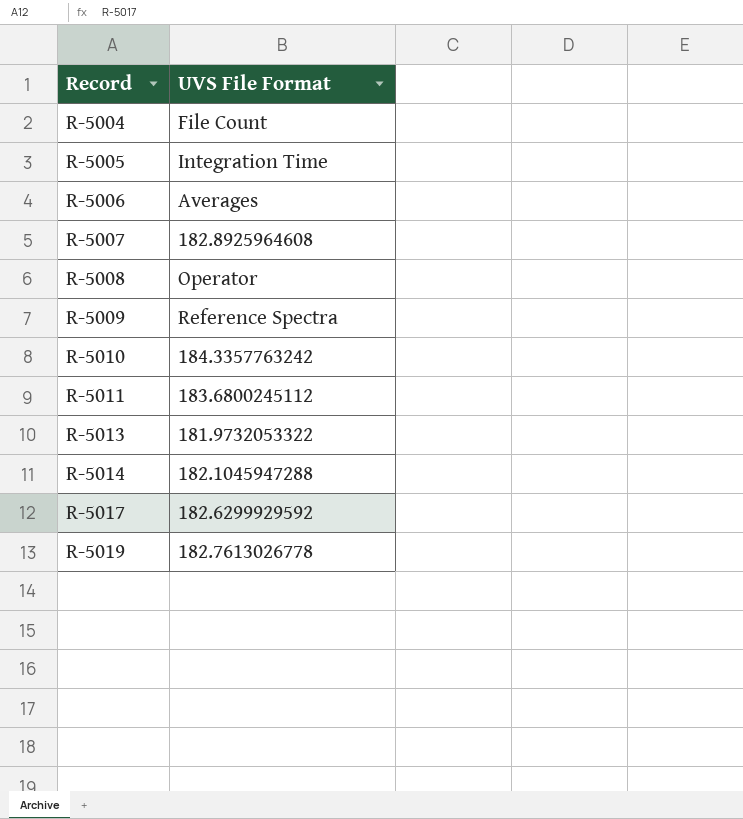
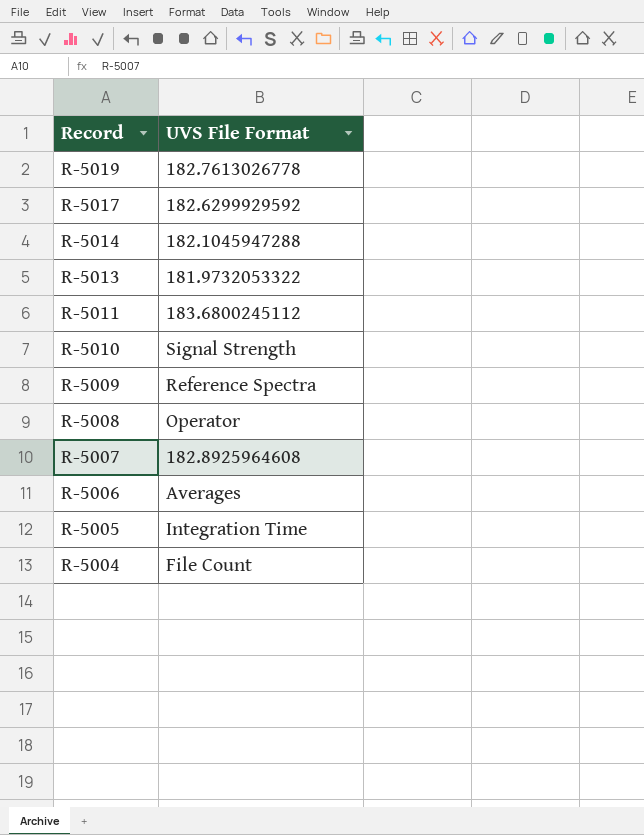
row order: Record ascending -> Record descending
R-5010 | UVS File Format: 184.3357763242 -> Signal Strength

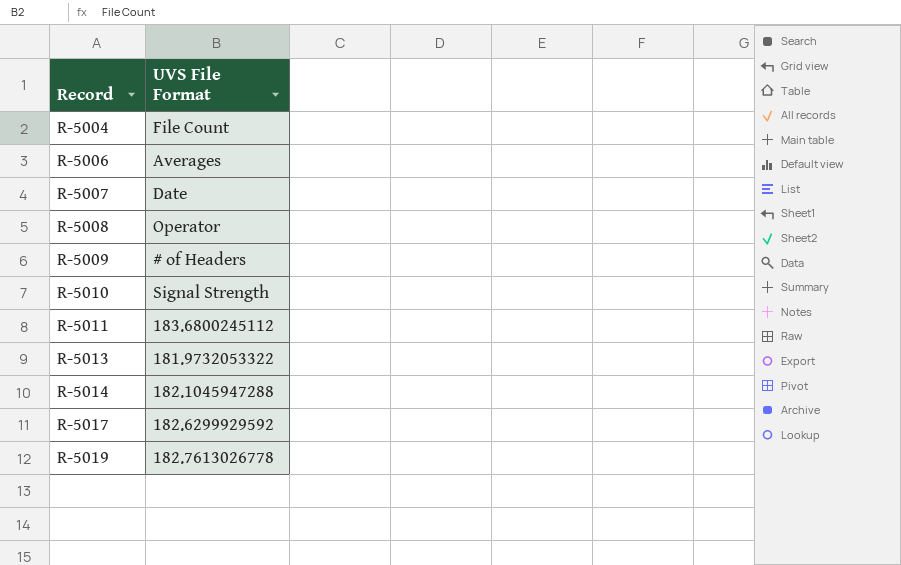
row order: Record descending -> Record ascending
row R-5005: Integration Time -> none
R-5007 | UVS File Format: 182.8925964608 -> Date
R-5009 | UVS File Format: Reference Spectra -> # of Headers

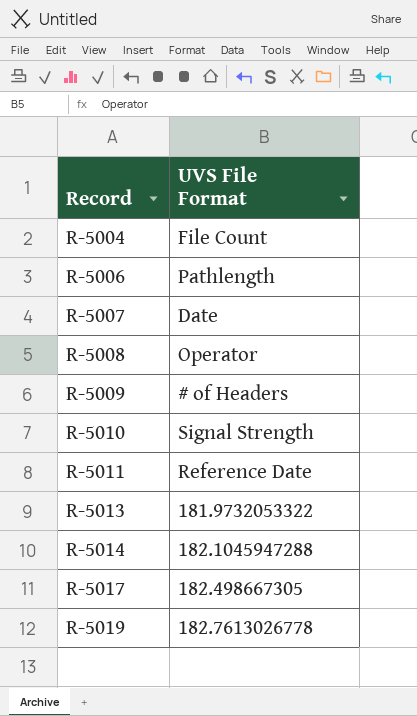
R-5006 | UVS File Format: Averages -> Pathlength
R-5011 | UVS File Format: 183.6800245112 -> Reference Date
R-5017 | UVS File Format: 182.6299929592 -> 182.498667305

